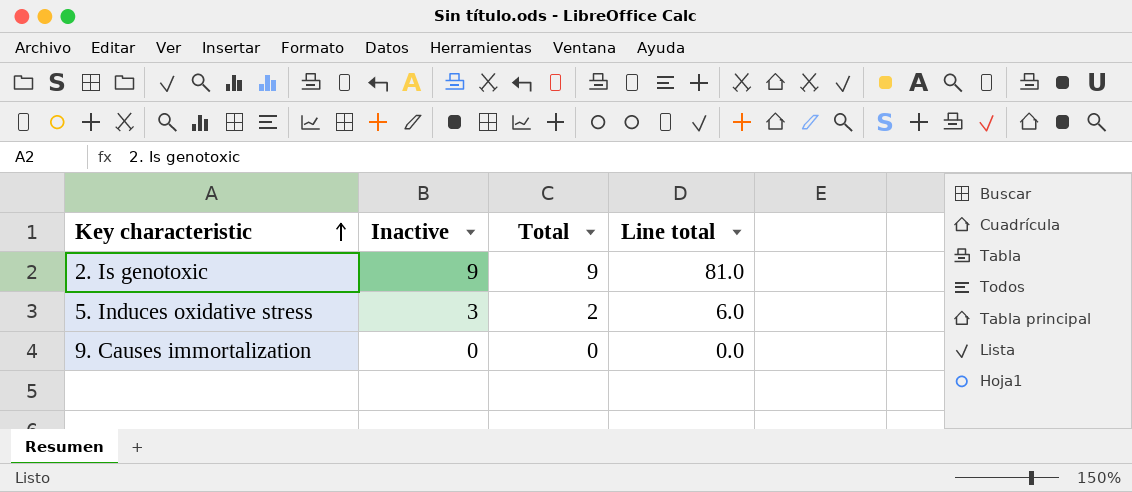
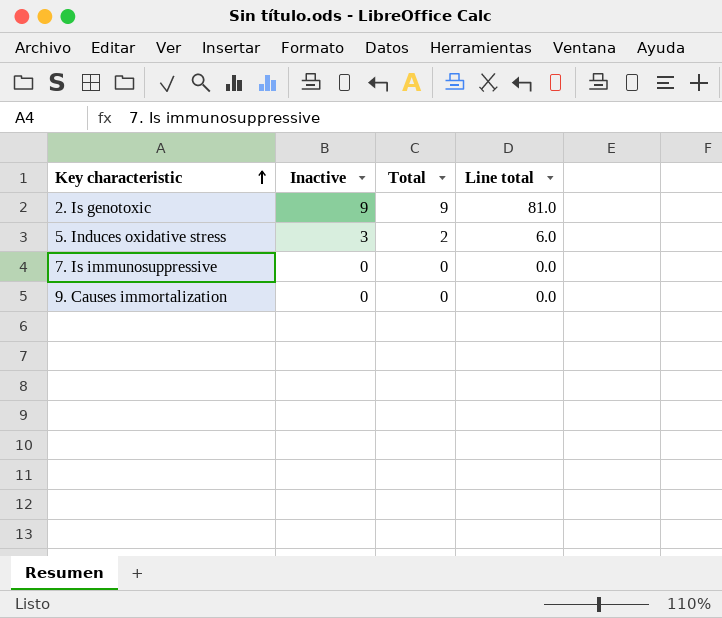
row 7. Is immunosuppressive: none -> 0 | 0 | 0.0

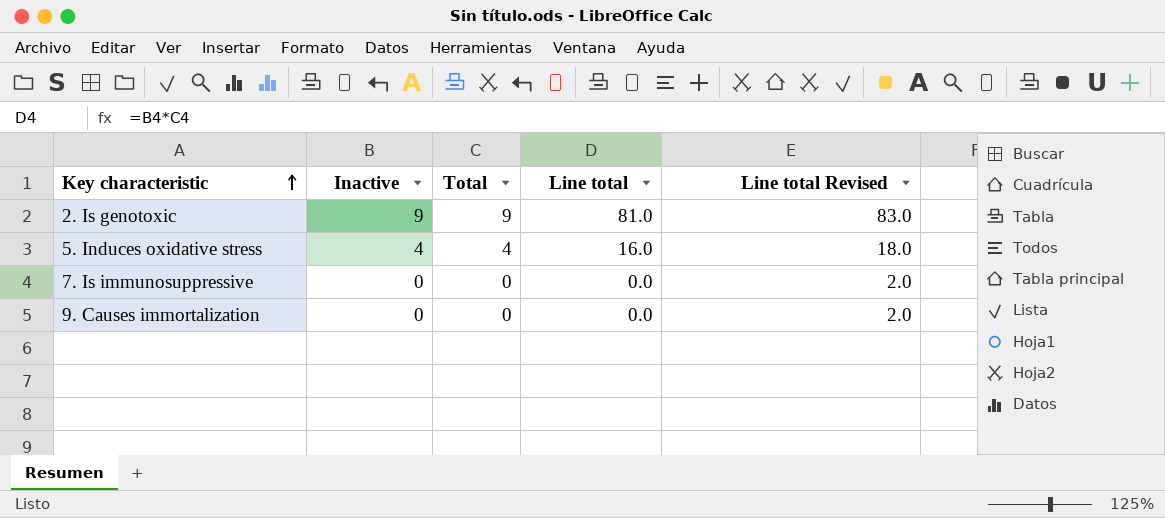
column Line total Revised | formula: none -> [Line total] + 2
5. Induces oxidative stress | Inactive: 3 -> 4
5. Induces oxidative stress | Total: 2 -> 4
5. Induces oxidative stress | Line total: 6.0 -> 16.0

